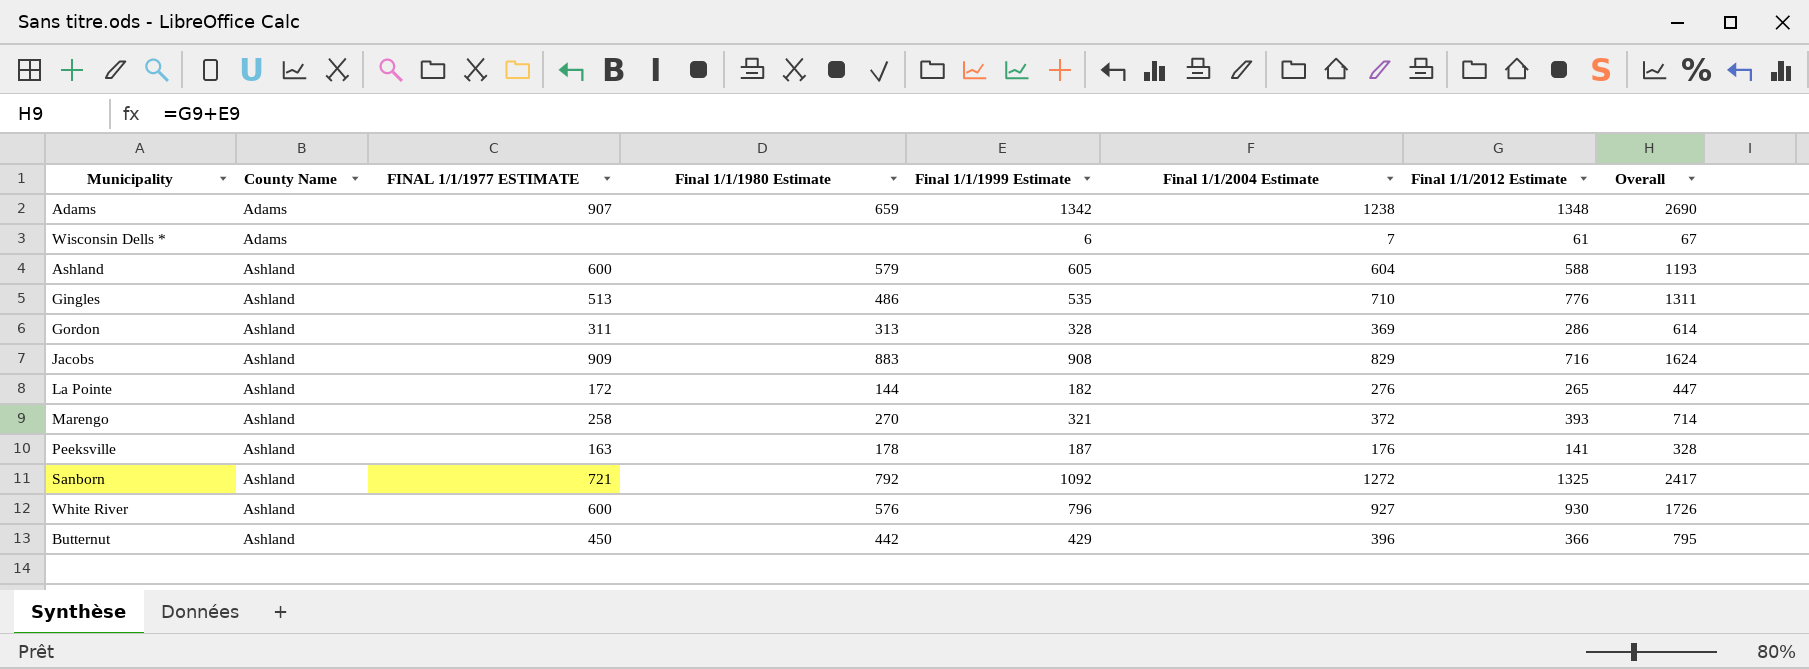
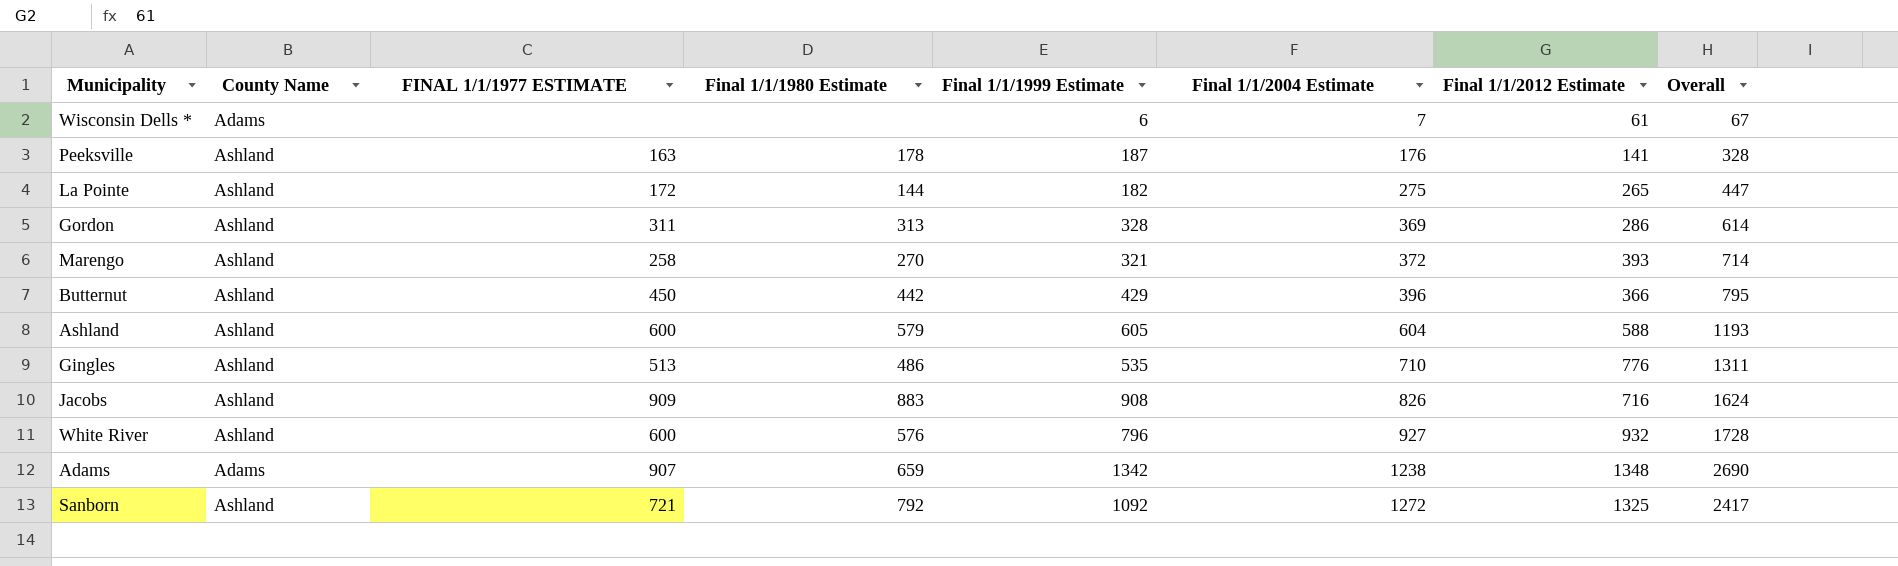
row order: County Name ascending -> Final 1/1/2004 Estimate ascending
La Pointe | Final 1/1/2004 Estimate: 276 -> 275
Jacobs | Final 1/1/2004 Estimate: 829 -> 826
White River | Final 1/1/2012 Estimate: 930 -> 932
White River | Overall: 1726 -> 1728

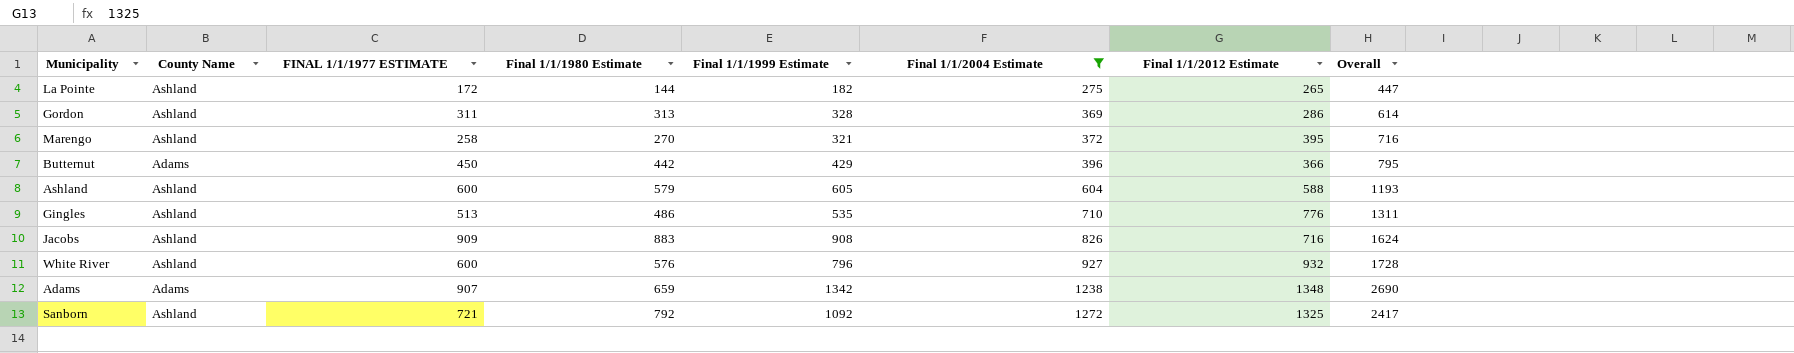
filter: none -> Final 1/1/2004 Estimate >= 275
Marengo | Final 1/1/2012 Estimate: 393 -> 395
Marengo | Overall: 714 -> 716
Butternut | County Name: Ashland -> Adams

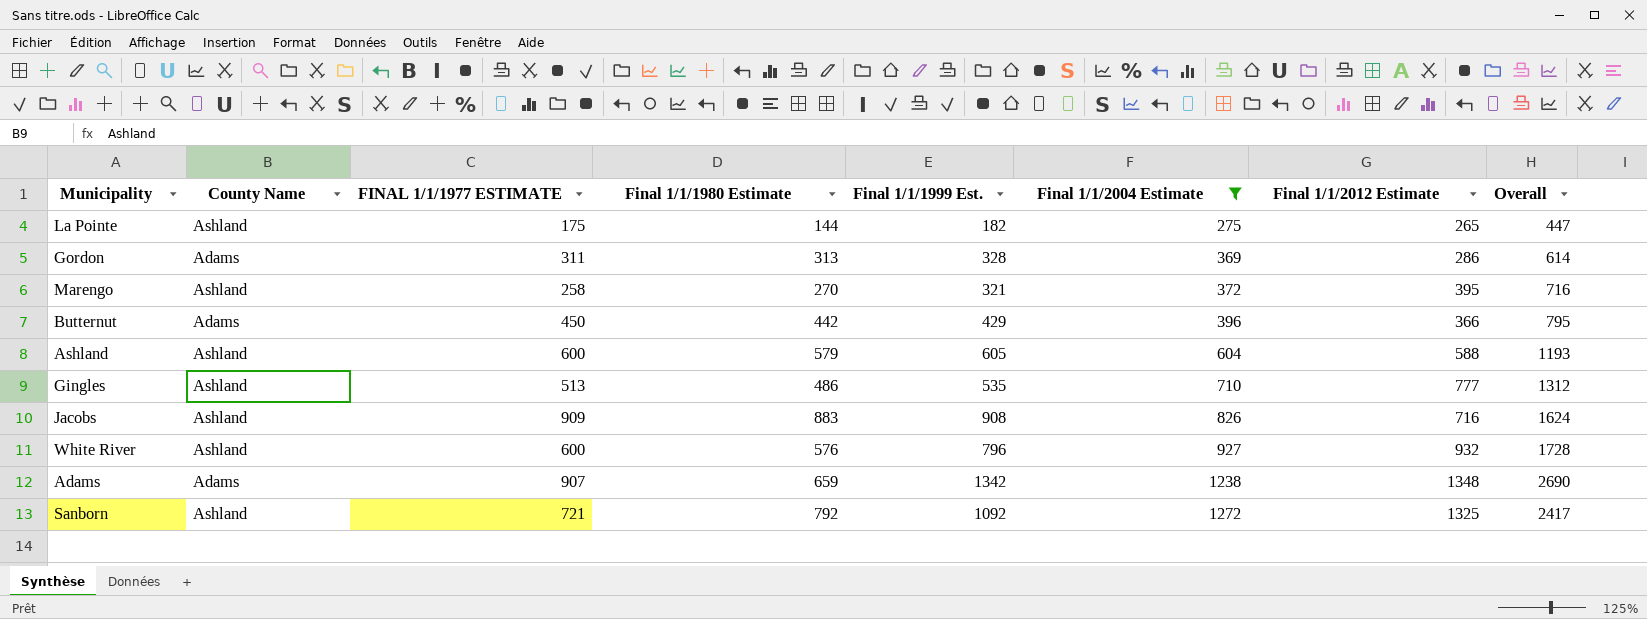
column name: Final 1/1/1999 Estimate -> Final 1/1/1999 Est.
La Pointe | FINAL 1/1/1977 ESTIMATE: 172 -> 175
Gordon | County Name: Ashland -> Adams
Gingles | Final 1/1/2012 Estimate: 776 -> 777
Gingles | Overall: 1311 -> 1312

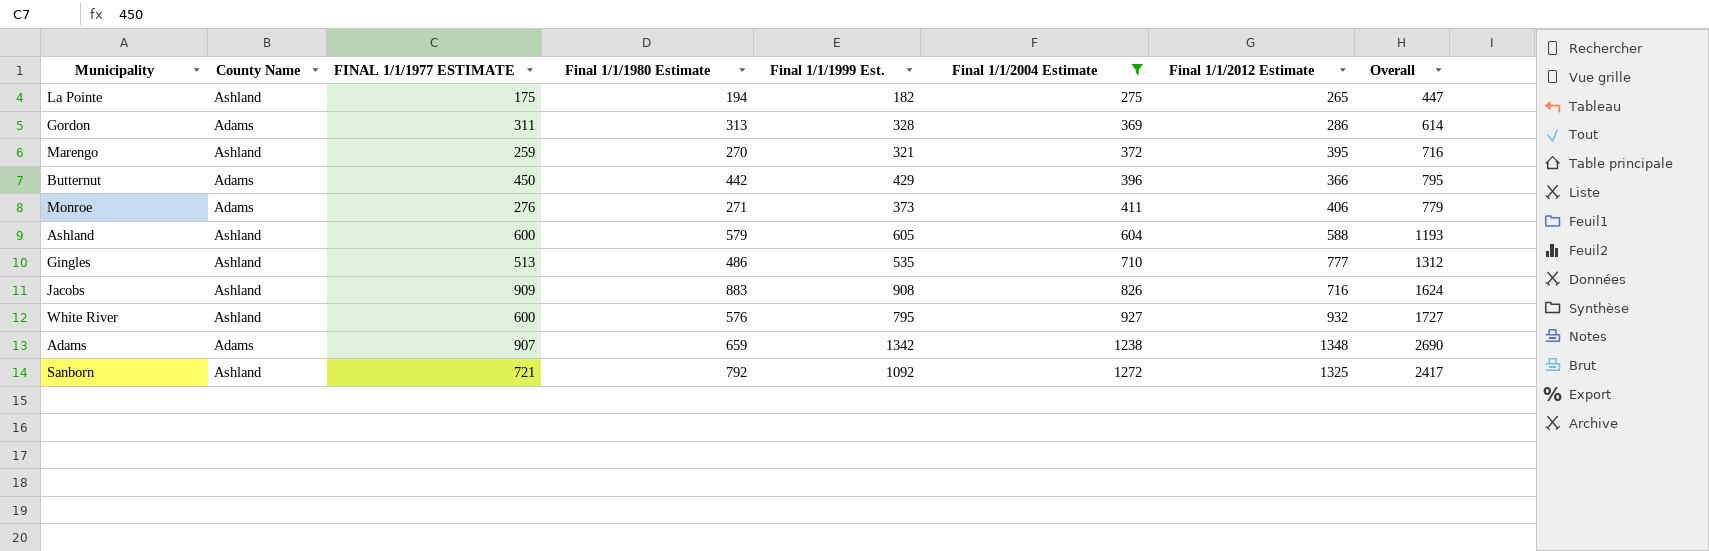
La Pointe | Final 1/1/1980 Estimate: 144 -> 194
Marengo | FINAL 1/1/1977 ESTIMATE: 258 -> 259
row Monroe: none -> Adams | 276 | 271 | 373 | 411 | 406 | 779
White River | Final 1/1/1999 Est.: 796 -> 795
White River | Overall: 1728 -> 1727

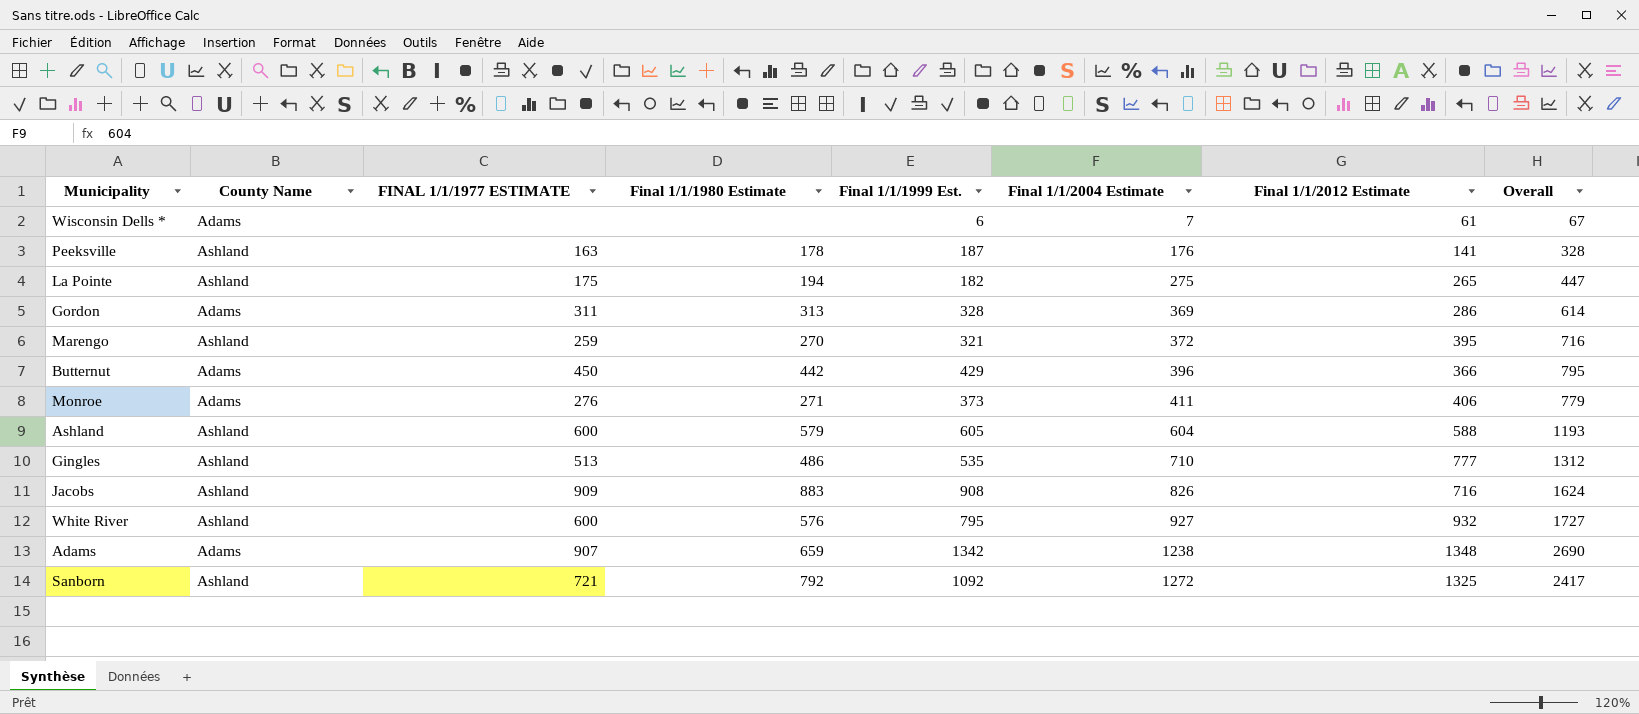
filter: Final 1/1/2004 Estimate >= 275 -> none

